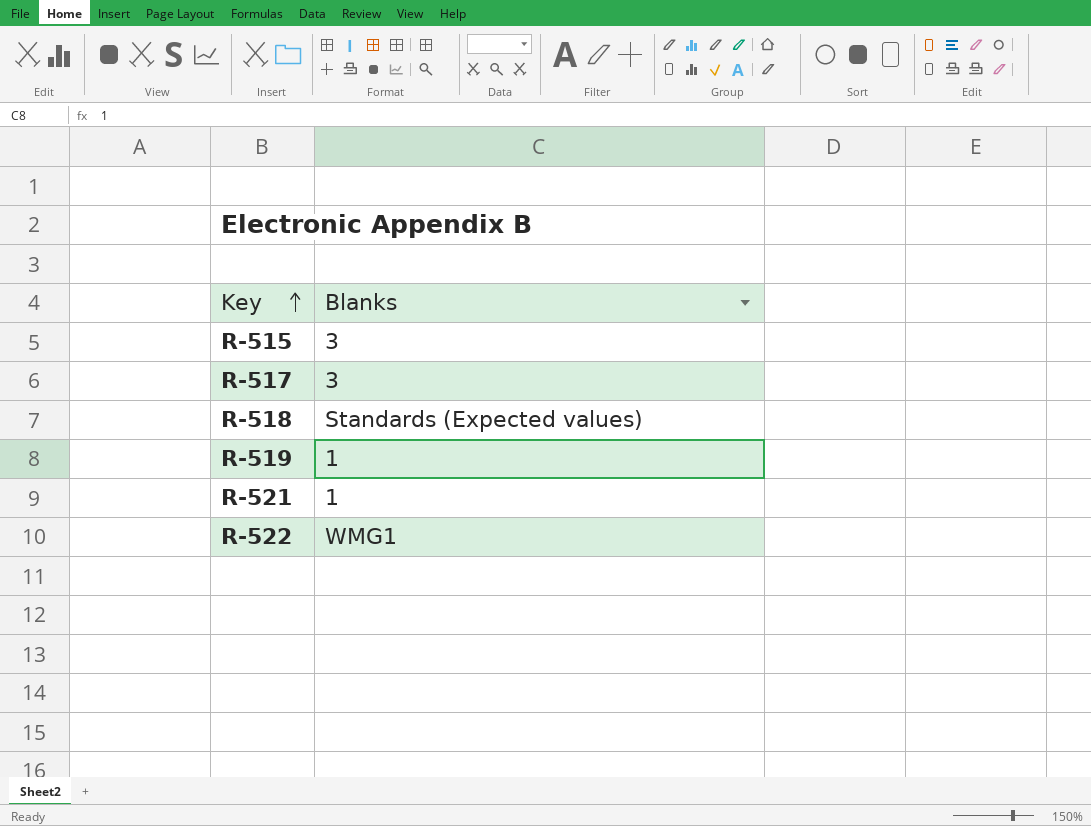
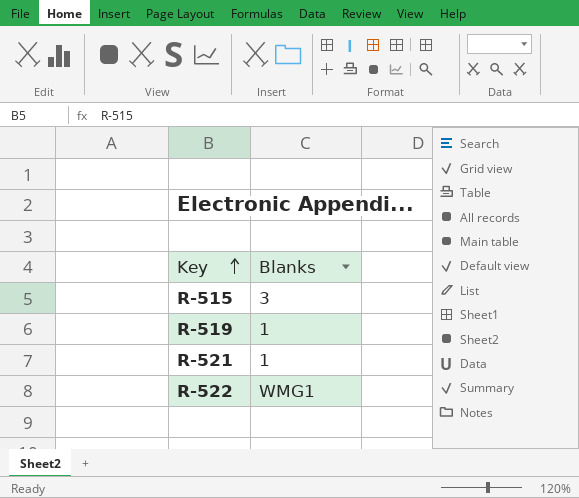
row R-517: 3 -> none
row R-518: Standards (Expected values) -> none

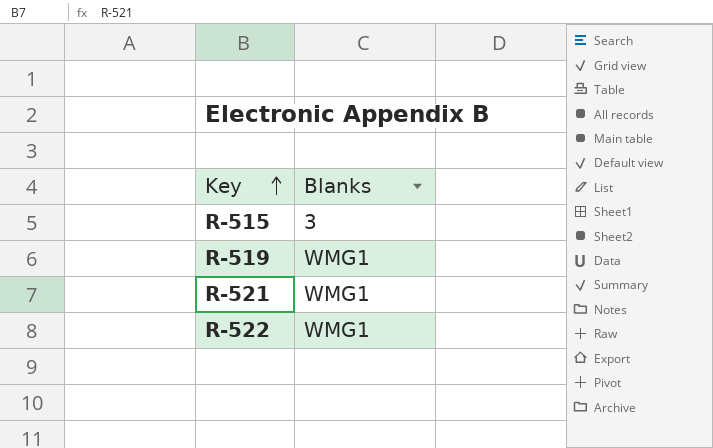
R-519 | Blanks: 1 -> WMG1
R-521 | Blanks: 1 -> WMG1

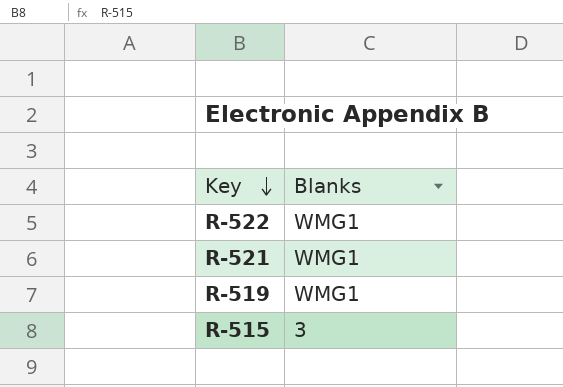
row order: Key ascending -> Key descending

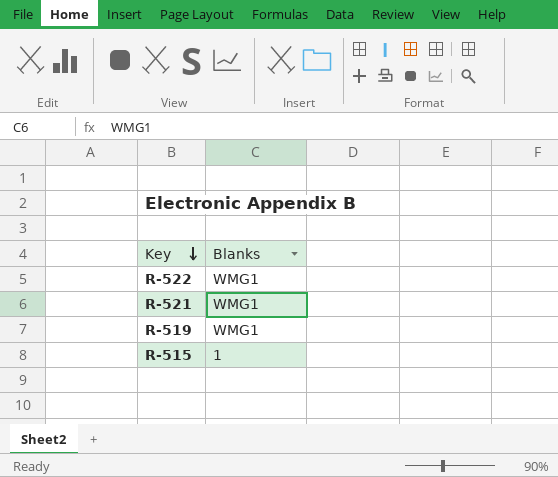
R-515 | Blanks: 3 -> 1

